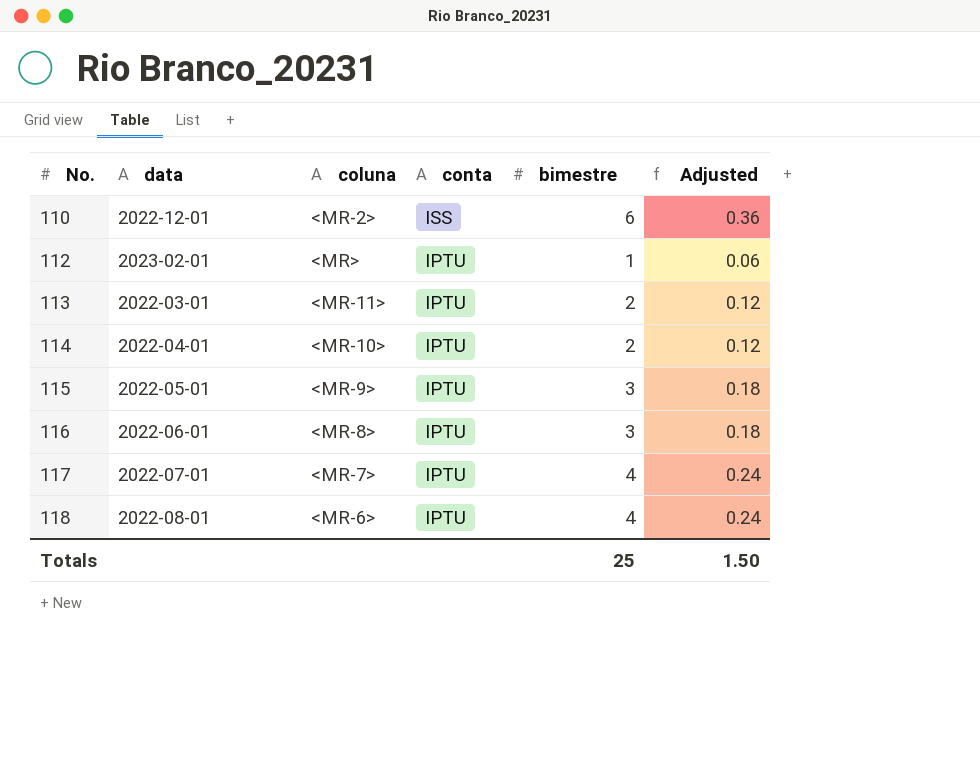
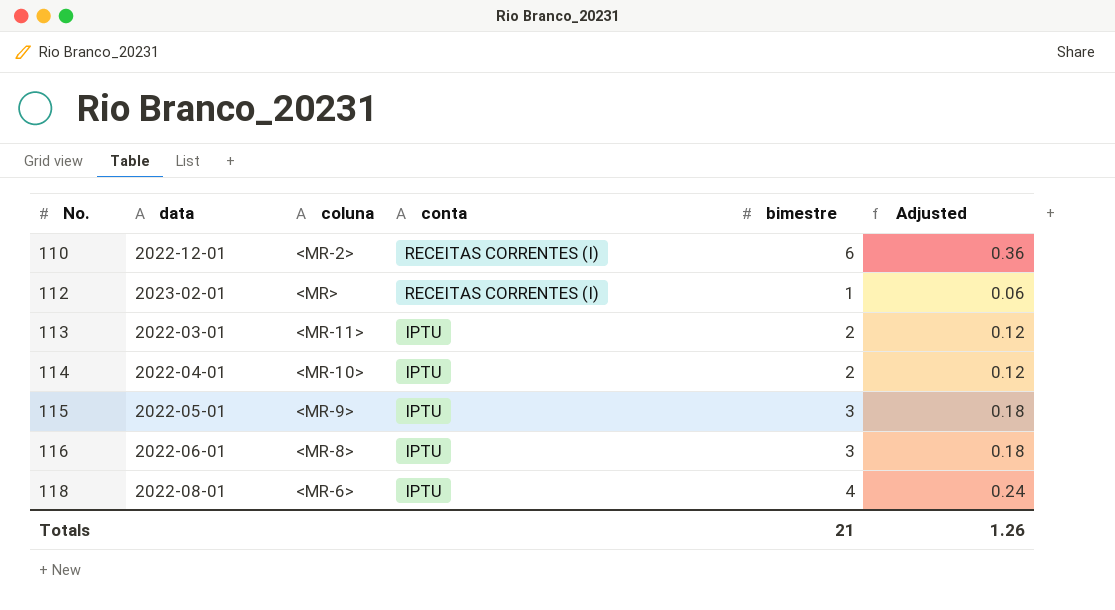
row 117: 2022-07-01 | <MR-7> | IPTU | 4 | 0.24 -> none
110 | conta: ISS -> RECEITAS CORRENTES (I)
112 | conta: IPTU -> RECEITAS CORRENTES (I)
Totals | bimestre: 25 -> 21
Totals | Adjusted: 1.50 -> 1.26

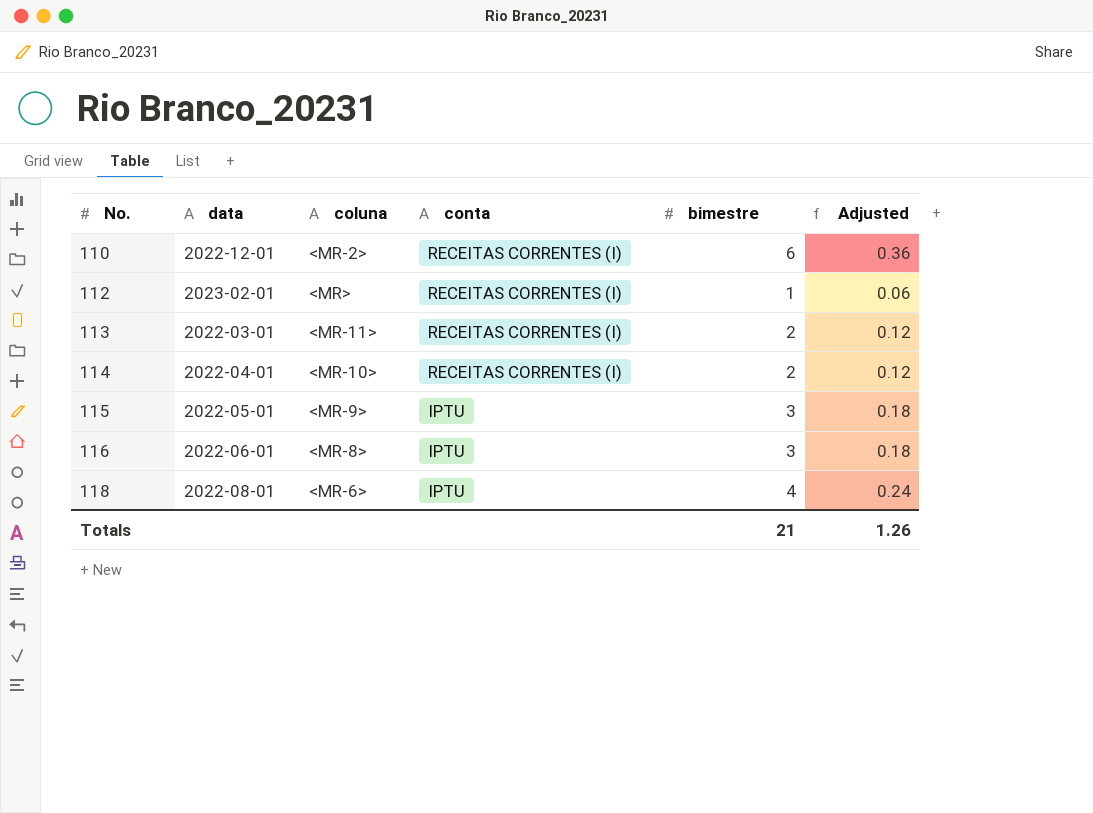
113 | conta: IPTU -> RECEITAS CORRENTES (I)
114 | conta: IPTU -> RECEITAS CORRENTES (I)

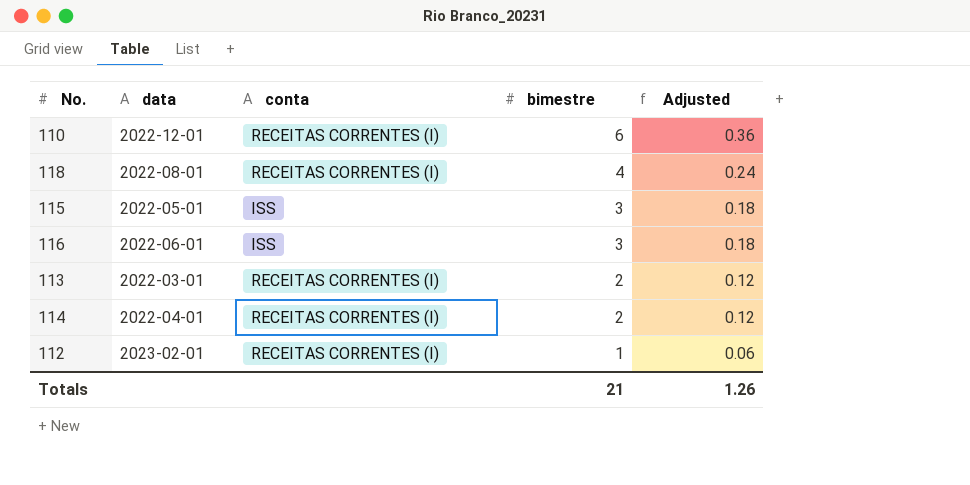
row order: No. ascending -> bimestre descending
column coluna | position: 3 -> none
118 | conta: IPTU -> RECEITAS CORRENTES (I)
115 | conta: IPTU -> ISS
116 | conta: IPTU -> ISS

